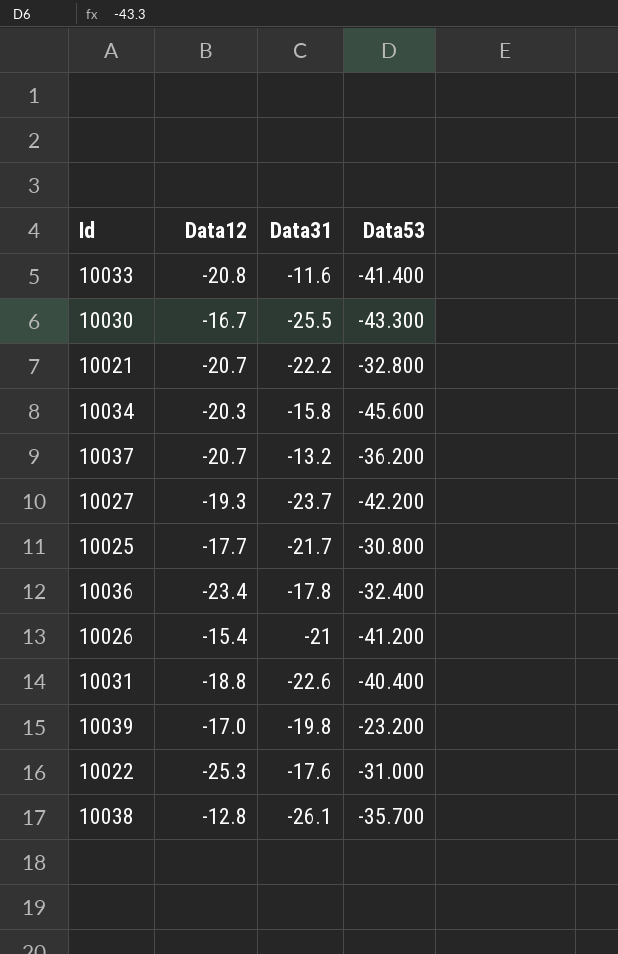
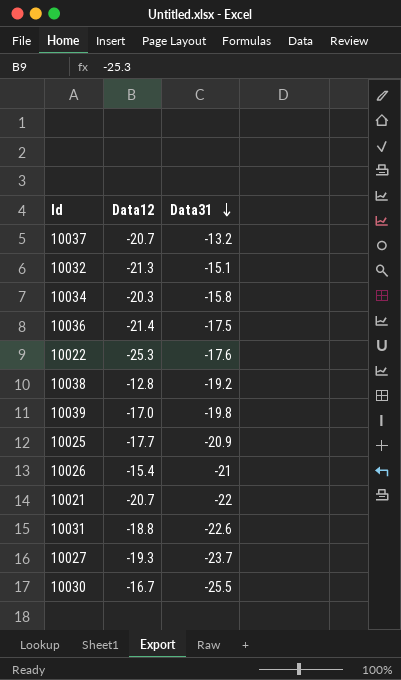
row order: none -> Data31 descending
column Data53 | position: 4 -> none
row 10033: -20.8 | -11.6 | -41.400 -> none
row 10032: none -> -21.3 | -15.1
10036 | Data12: -23.4 -> -21.4
10036 | Data31: -17.8 -> -17.5
10038 | Data31: -26.1 -> -19.2
10025 | Data31: -21.7 -> -20.9
10021 | Data31: -22.2 -> -22

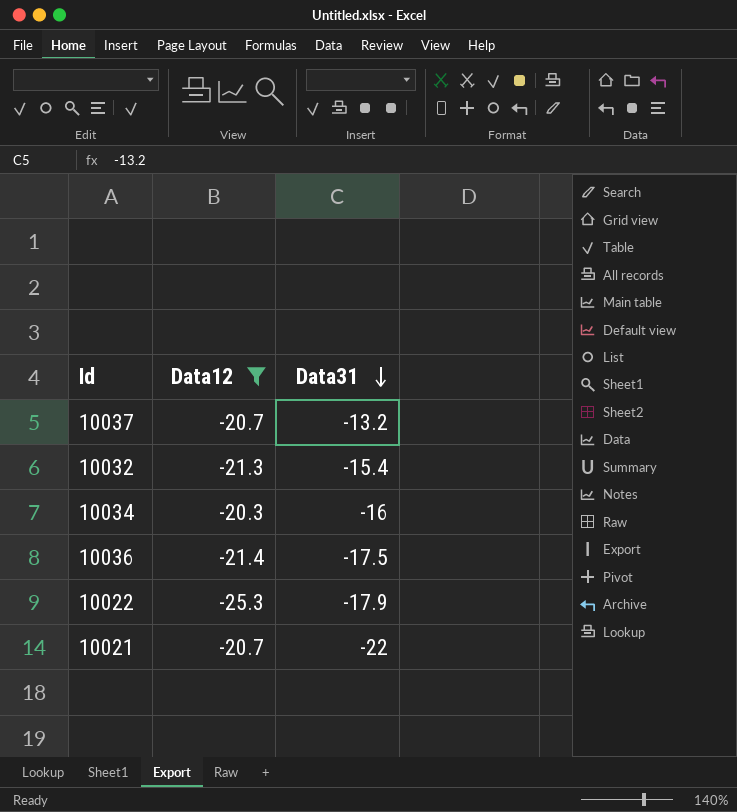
filter: none -> Data12 <= -20.3
10032 | Data31: -15.1 -> -15.4
10034 | Data31: -15.8 -> -16
10022 | Data31: -17.6 -> -17.9

